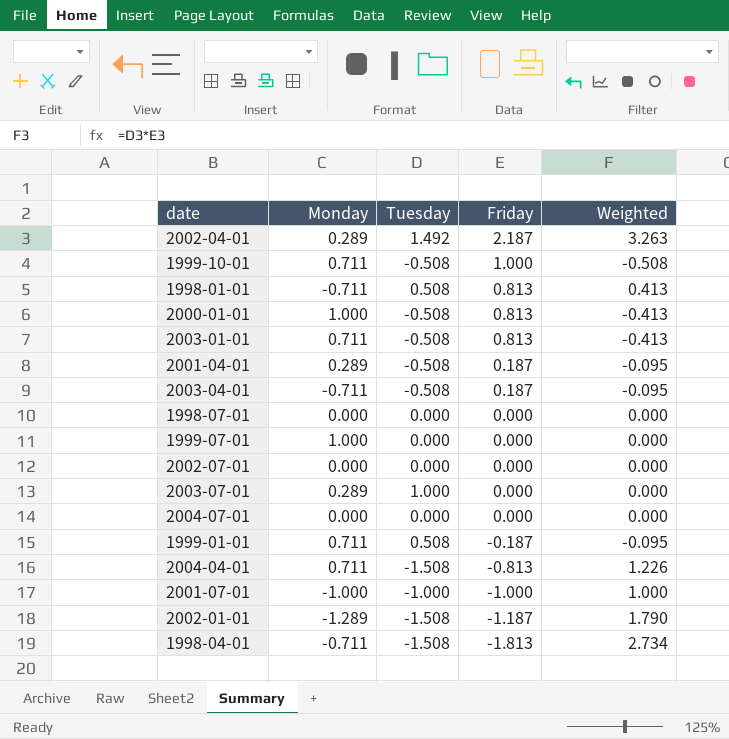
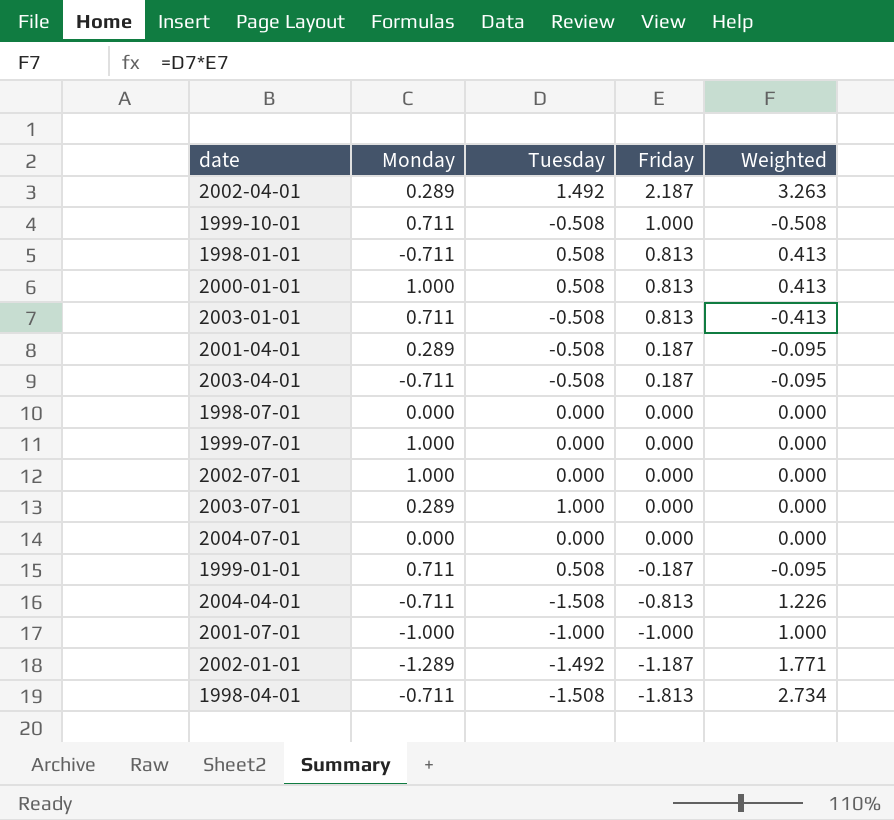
2000-01-01 | Tuesday: -0.508 -> 0.508
2000-01-01 | Weighted: -0.413 -> 0.413
2002-07-01 | Monday: 0.000 -> 1.000
2004-04-01 | Monday: 0.711 -> -0.711
2002-01-01 | Tuesday: -1.508 -> -1.492
2002-01-01 | Weighted: 1.790 -> 1.771

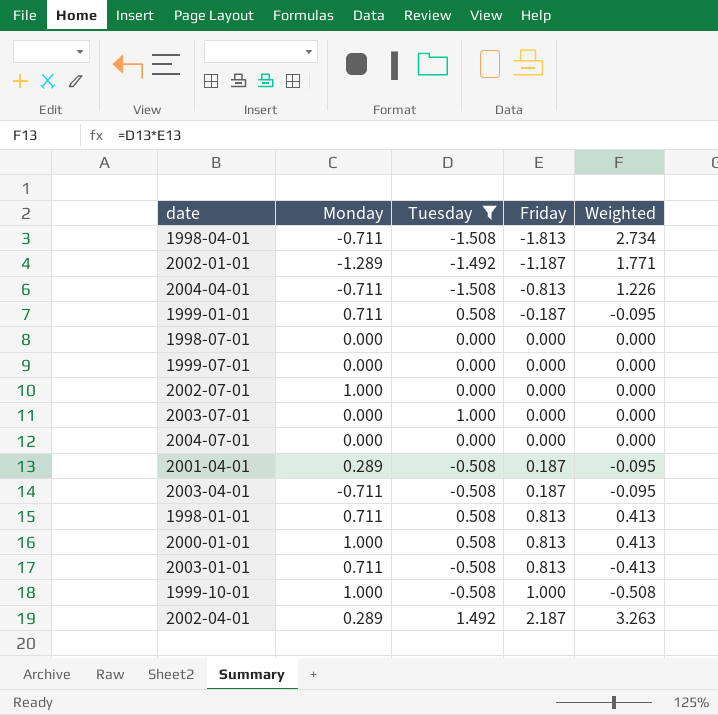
filter: none -> Tuesday != -1.000
row order: Friday descending -> Friday ascending
1999-07-01 | Monday: 1.000 -> 0.000
2003-07-01 | Monday: 0.289 -> 0.000
1998-01-01 | Monday: -0.711 -> 0.711
1999-10-01 | Monday: 0.711 -> 1.000

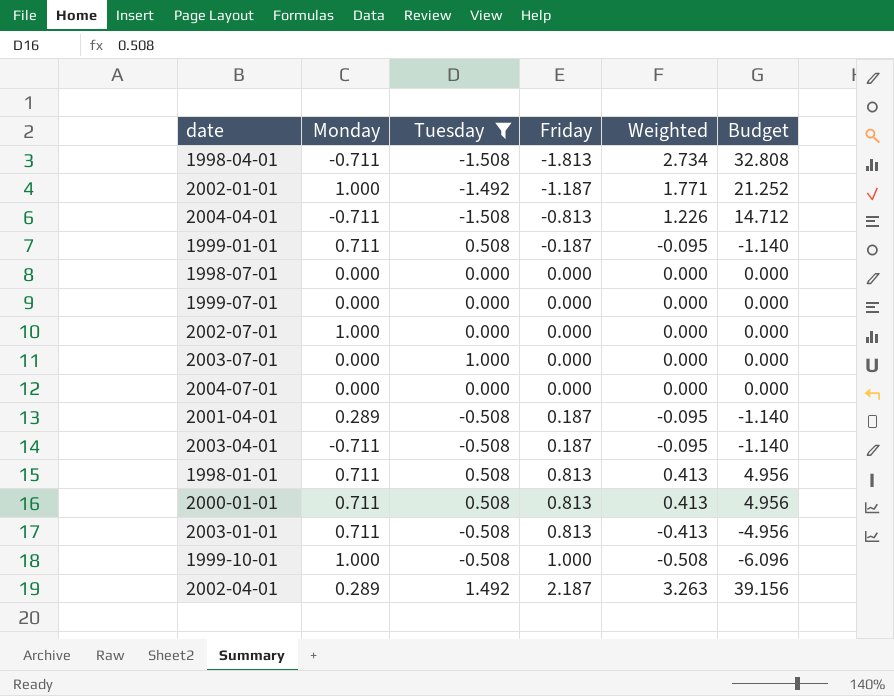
column Budget | formula: none -> [Weighted] * 12
2002-01-01 | Monday: -1.289 -> 1.000
2000-01-01 | Monday: 1.000 -> 0.711

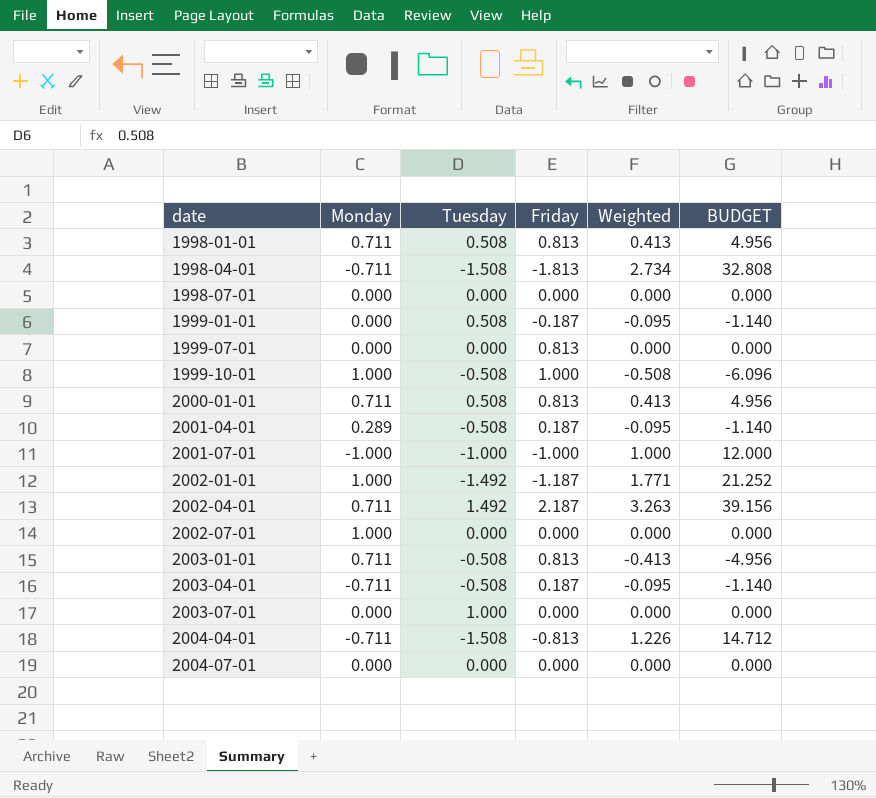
filter: Tuesday != -1.000 -> none
row order: Friday ascending -> date ascending
column name: Budget -> BUDGET
1999-01-01 | Monday: 0.711 -> 0.000
1999-07-01 | Friday: 0.000 -> 0.813
2002-04-01 | Monday: 0.289 -> 0.711

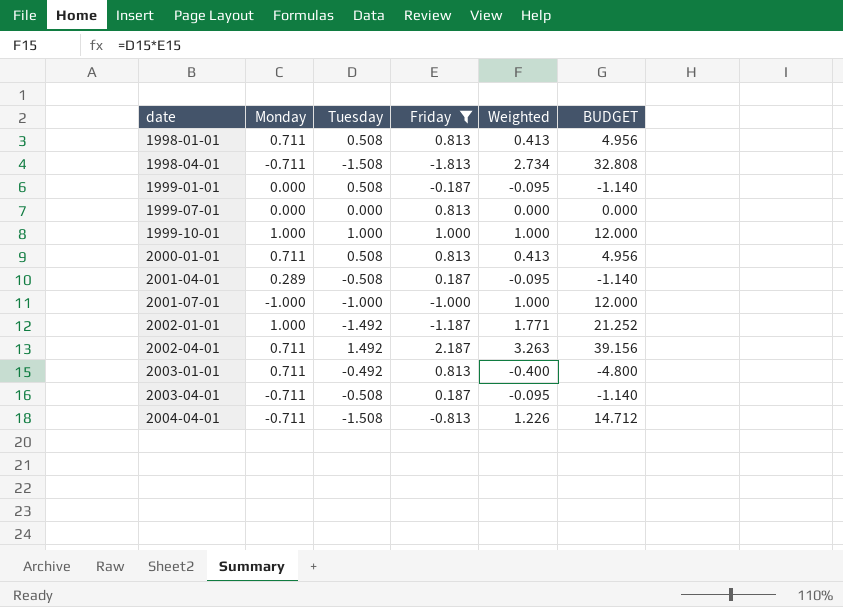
filter: none -> Friday != 0.000
1999-10-01 | Tuesday: -0.508 -> 1.000
1999-10-01 | Weighted: -0.508 -> 1.000
1999-10-01 | BUDGET: -6.096 -> 12.000
2003-01-01 | Tuesday: -0.508 -> -0.492
2003-01-01 | Weighted: -0.413 -> -0.400
2003-01-01 | BUDGET: -4.956 -> -4.800

